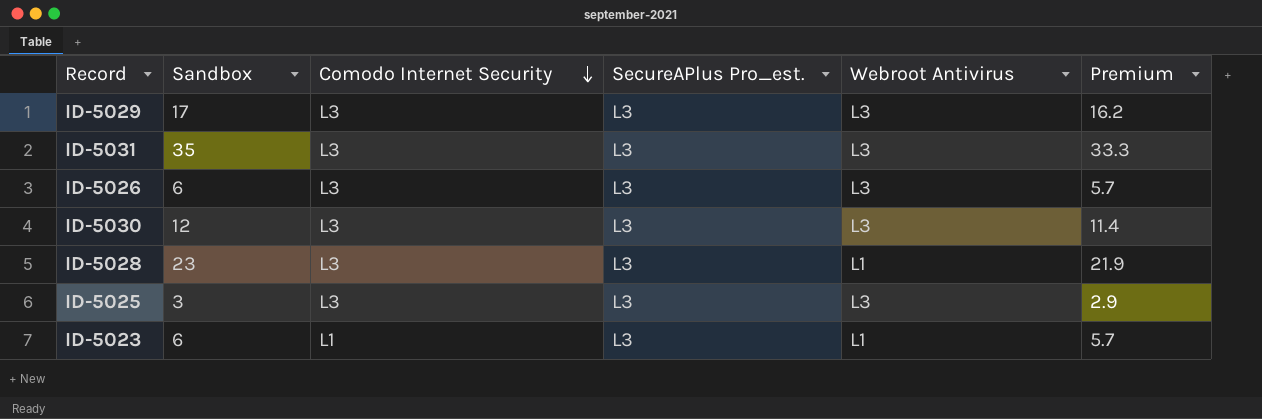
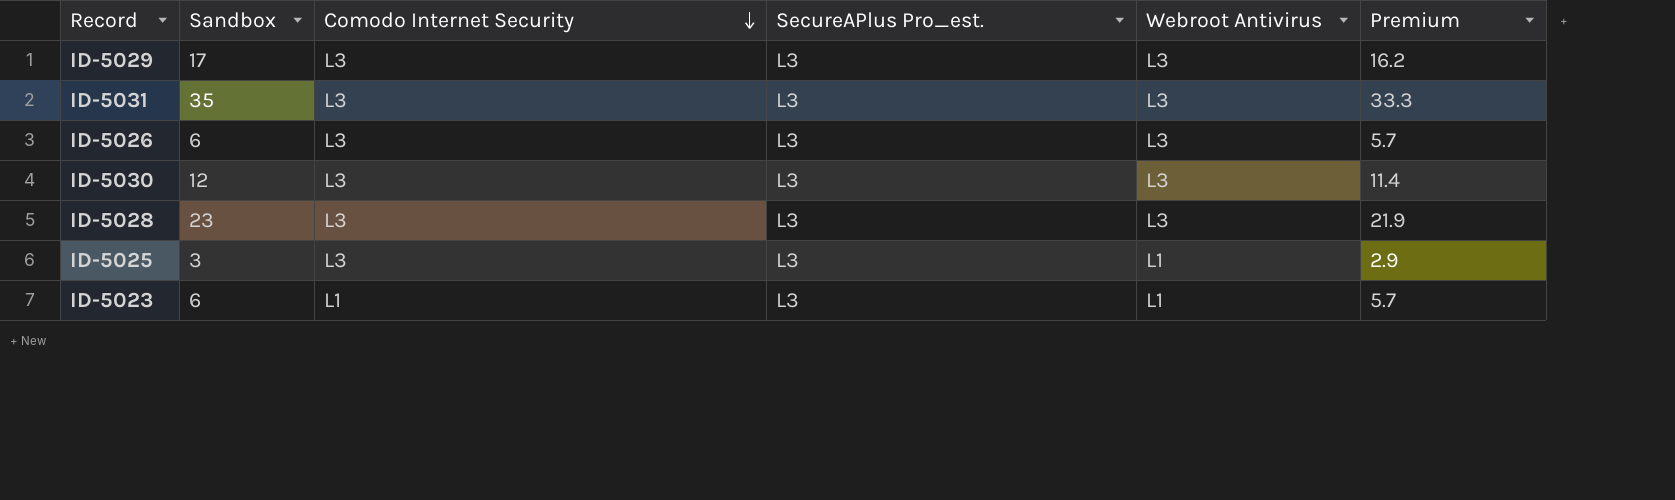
ID-5028 | Webroot Antivirus: L1 -> L3
ID-5025 | Webroot Antivirus: L3 -> L1

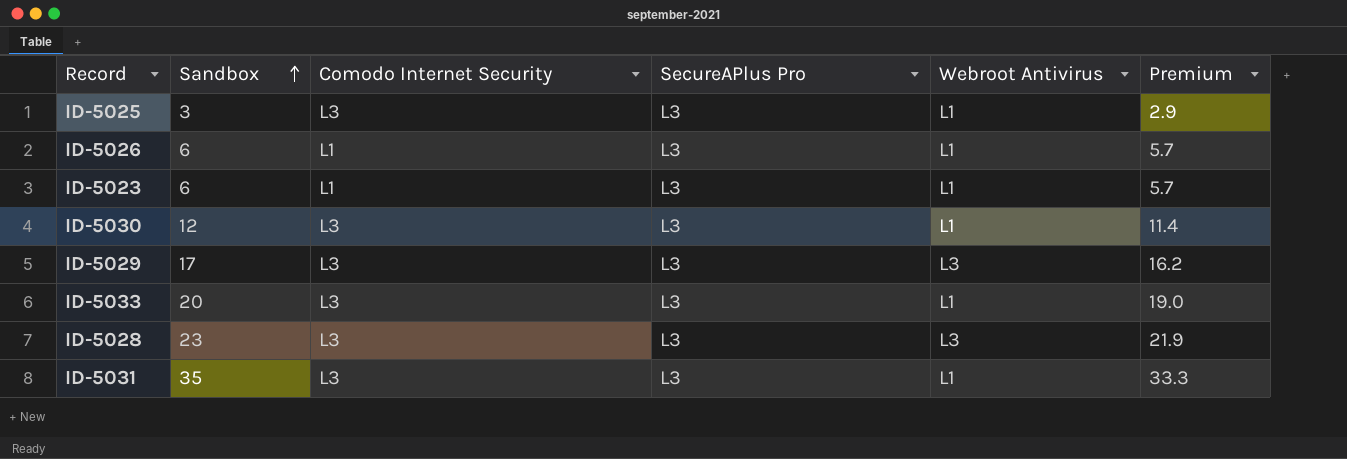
row order: Comodo Internet Security descending -> Sandbox ascending
column name: SecureAPlus Pro_est. -> SecureAPlus Pro
ID-5026 | Comodo Internet Security: L3 -> L1
ID-5026 | Webroot Antivirus: L3 -> L1
ID-5030 | Webroot Antivirus: L3 -> L1
row ID-5033: none -> 20 | L3 | L3 | L1 | 19.0
ID-5031 | Webroot Antivirus: L3 -> L1

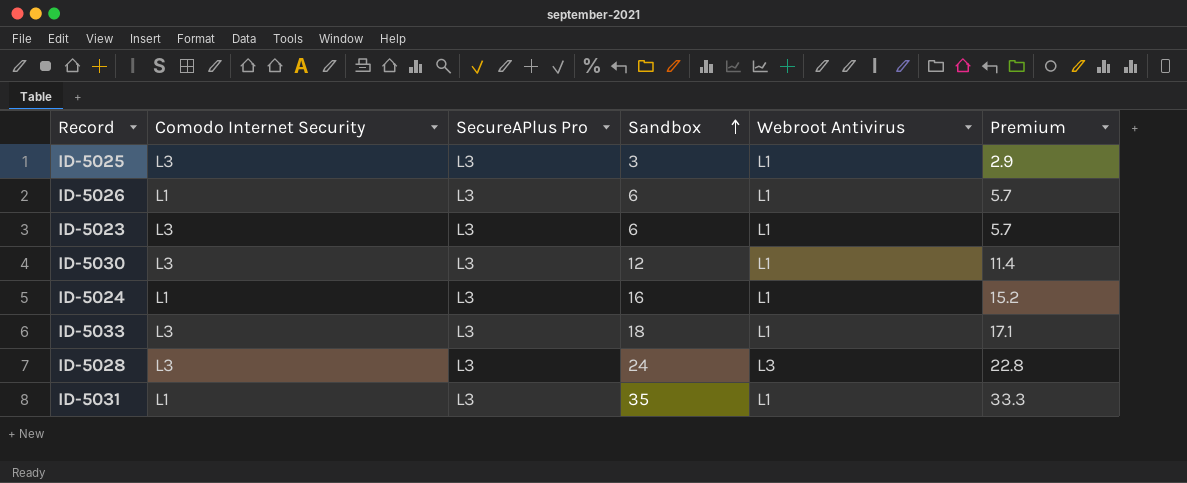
column Sandbox | position: 2 -> 4
row ID-5029: 17 | L3 | L3 | L3 | 16.2 -> none
ID-5023 | Comodo Internet Security: L1 -> L3
row ID-5024: none -> L1 | L3 | 16 | L1 | 15.2
ID-5033 | Sandbox: 20 -> 18
ID-5033 | Premium: 19.0 -> 17.1
ID-5028 | Sandbox: 23 -> 24
ID-5028 | Premium: 21.9 -> 22.8
ID-5031 | Comodo Internet Security: L3 -> L1

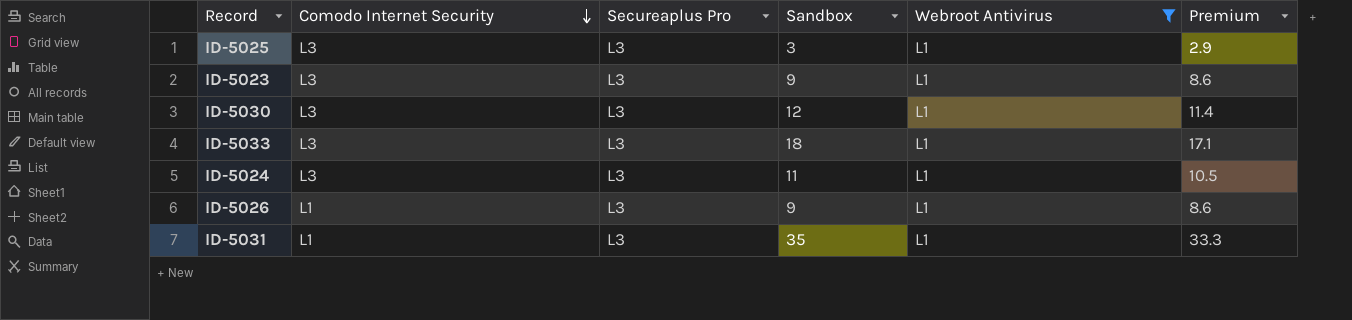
filter: none -> Webroot Antivirus = L1
row order: Sandbox ascending -> Comodo Internet Security descending
column name: SecureAPlus Pro -> Secureaplus Pro
ID-5023 | Sandbox: 6 -> 9
ID-5023 | Premium: 5.7 -> 8.6
ID-5024 | Comodo Internet Security: L1 -> L3
ID-5024 | Sandbox: 16 -> 11
ID-5024 | Premium: 15.2 -> 10.5
ID-5026 | Sandbox: 6 -> 9
ID-5026 | Premium: 5.7 -> 8.6

